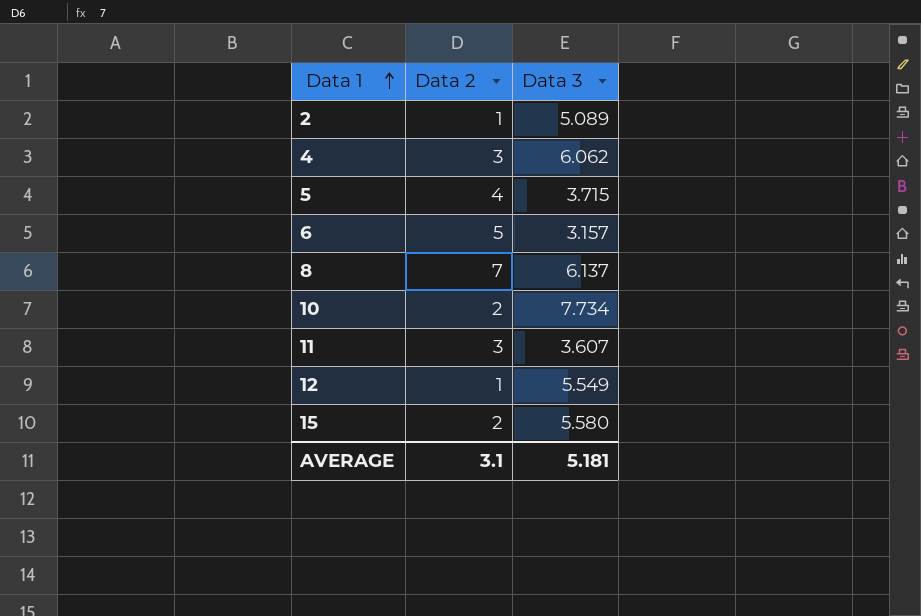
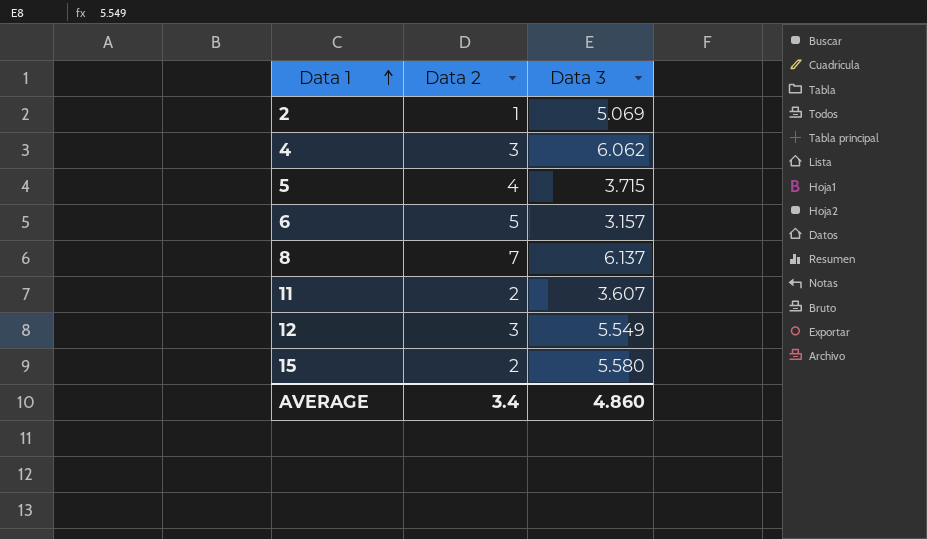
row 10: 2 | 7.734 -> none
2 | Data 3: 5.089 -> 5.069
11 | Data 2: 3 -> 2
12 | Data 2: 1 -> 3
AVERAGE | Data 2: 3.1 -> 3.4
AVERAGE | Data 3: 5.181 -> 4.860

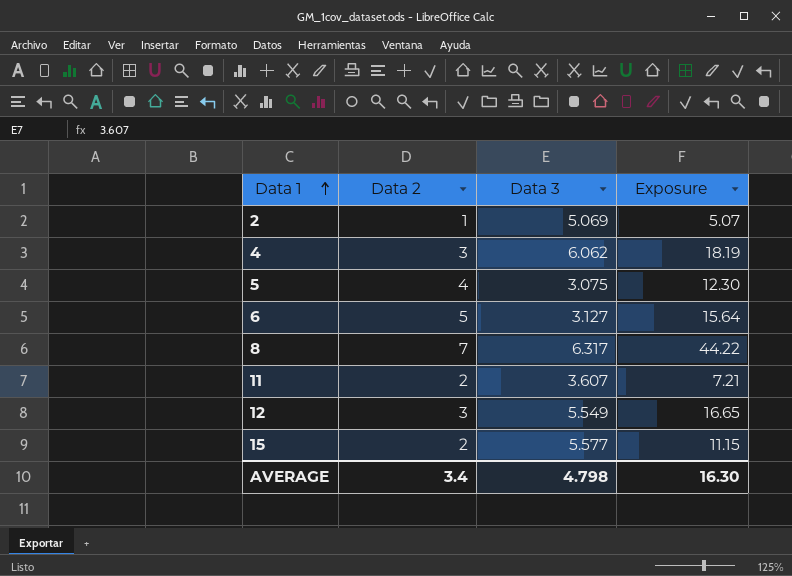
column Exposure | formula: none -> [Data 2] * [Data 3]
5 | Data 3: 3.715 -> 3.075
6 | Data 3: 3.157 -> 3.127
8 | Data 3: 6.137 -> 6.317
15 | Data 3: 5.580 -> 5.577
AVERAGE | Data 3: 4.860 -> 4.798

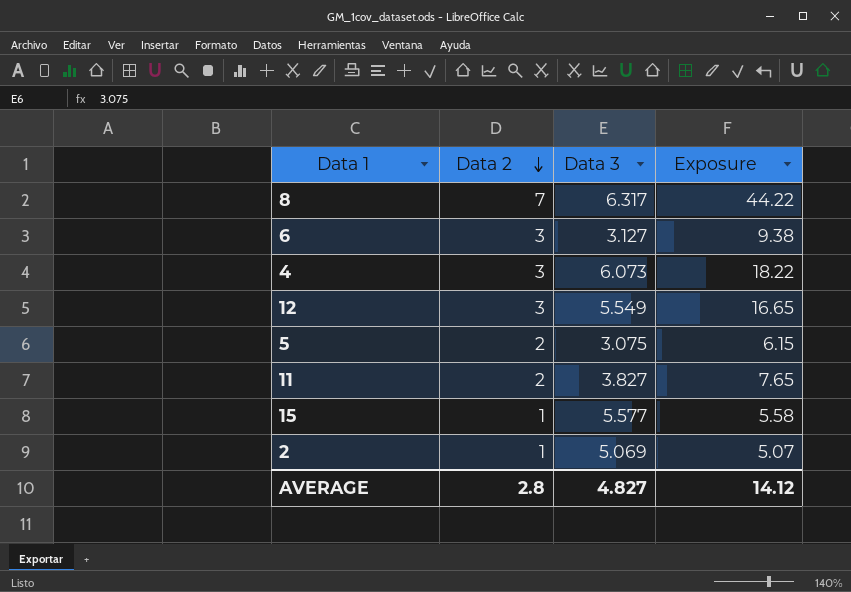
row order: Data 1 ascending -> Data 2 descending
6 | Data 2: 5 -> 3
6 | Exposure: 15.64 -> 9.38
4 | Data 3: 6.062 -> 6.073
4 | Exposure: 18.19 -> 18.22
5 | Data 2: 4 -> 2
5 | Exposure: 12.30 -> 6.15
11 | Data 3: 3.607 -> 3.827
11 | Exposure: 7.21 -> 7.65
15 | Data 2: 2 -> 1
15 | Exposure: 11.15 -> 5.58
AVERAGE | Data 2: 3.4 -> 2.8
AVERAGE | Data 3: 4.798 -> 4.827
AVERAGE | Exposure: 16.30 -> 14.12

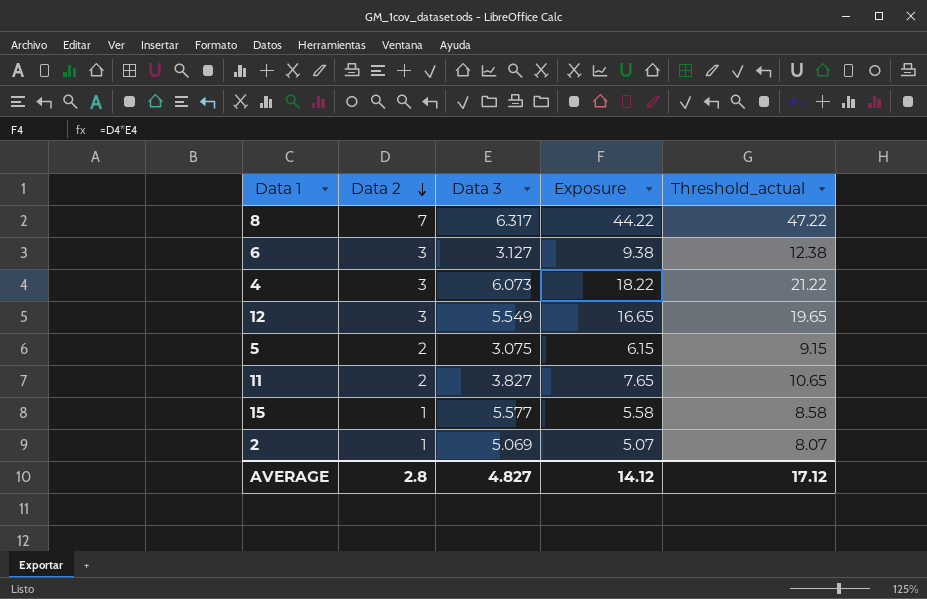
column Threshold_actual | formula: none -> [Exposure] + 3

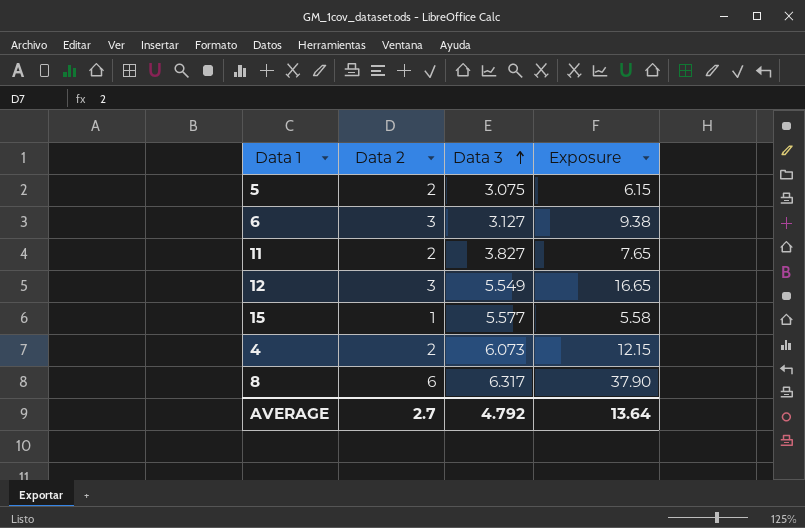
row order: Data 2 descending -> Data 3 ascending
column Threshold_actual | formula: [Exposure] + 3 -> none
row 2: 1 | 5.069 | 5.07 | 8.07 -> none
4 | Data 2: 3 -> 2
4 | Exposure: 18.22 -> 12.15
8 | Data 2: 7 -> 6
8 | Exposure: 44.22 -> 37.90
AVERAGE | Data 2: 2.8 -> 2.7
AVERAGE | Data 3: 4.827 -> 4.792
AVERAGE | Exposure: 14.12 -> 13.64

